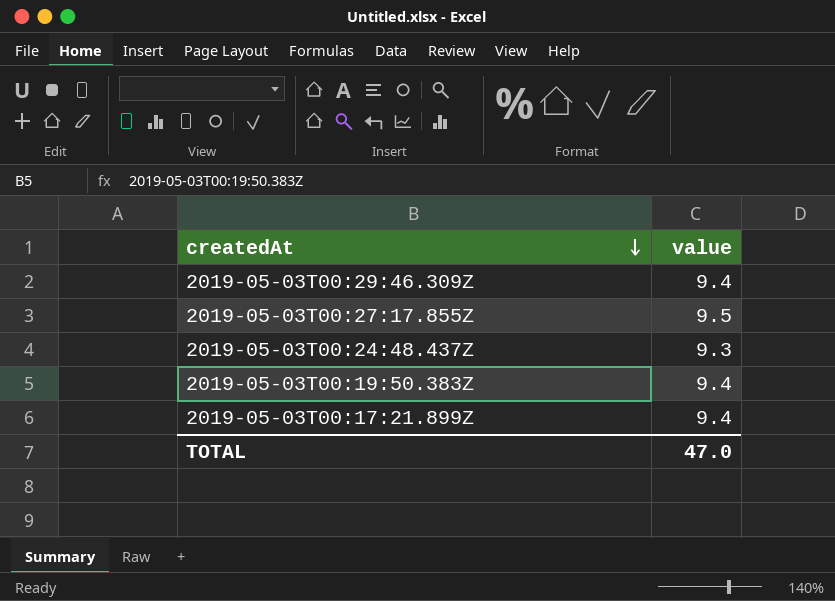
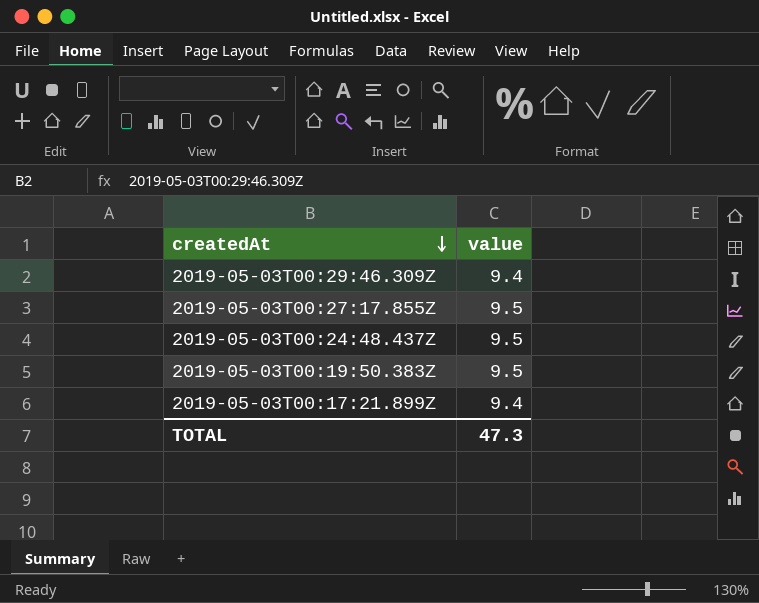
2019-05-03T00:24:48.437Z | value: 9.3 -> 9.5
2019-05-03T00:19:50.383Z | value: 9.4 -> 9.5
TOTAL | value: 47.0 -> 47.3

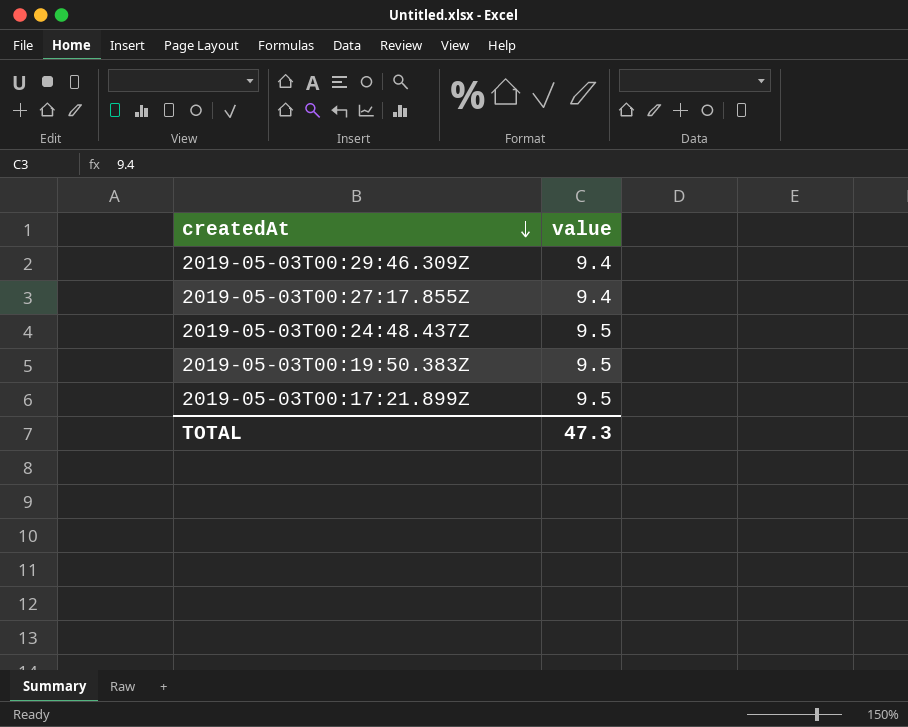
2019-05-03T00:27:17.855Z | value: 9.5 -> 9.4
2019-05-03T00:17:21.899Z | value: 9.4 -> 9.5

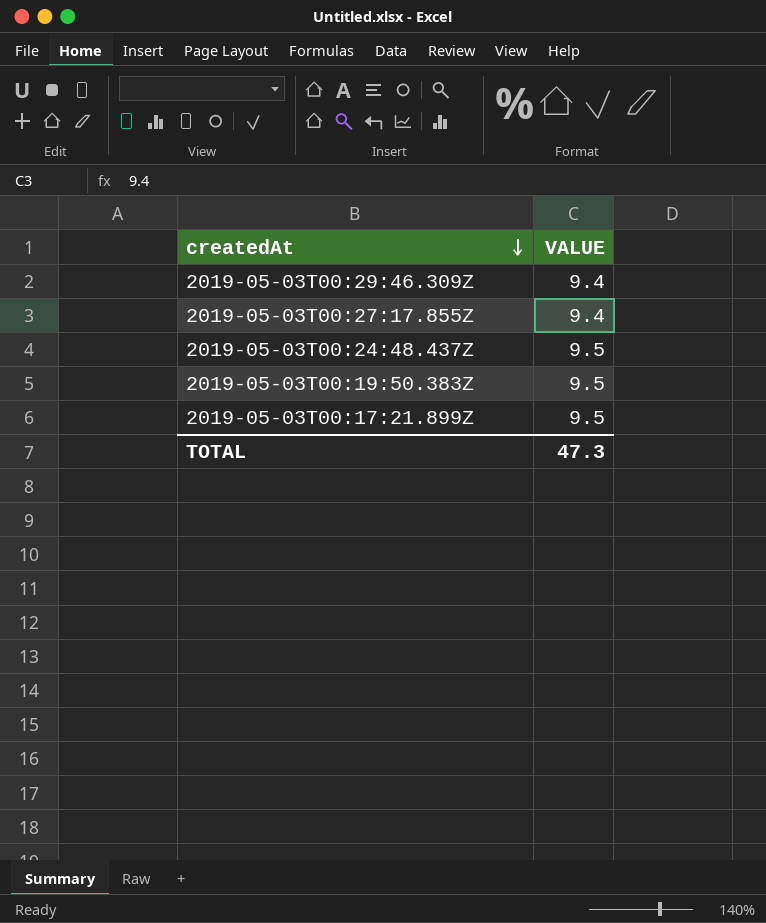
column name: value -> VALUE

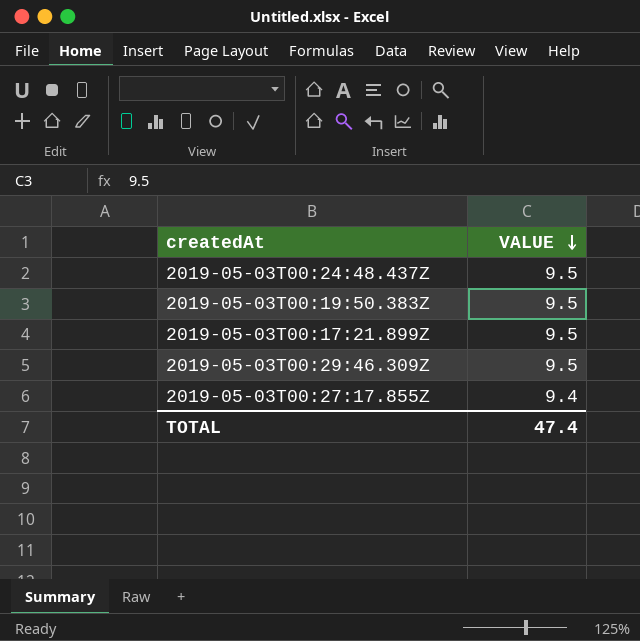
row order: createdAt descending -> VALUE descending
2019-05-03T00:29:46.309Z | VALUE: 9.4 -> 9.5
TOTAL | VALUE: 47.3 -> 47.4

